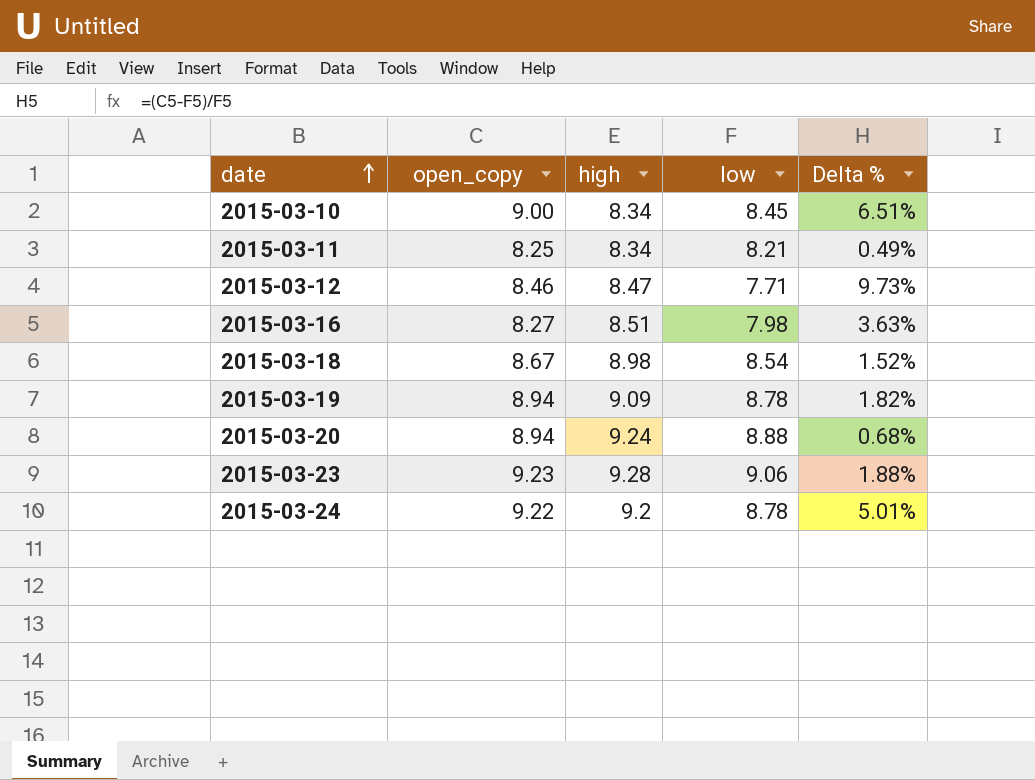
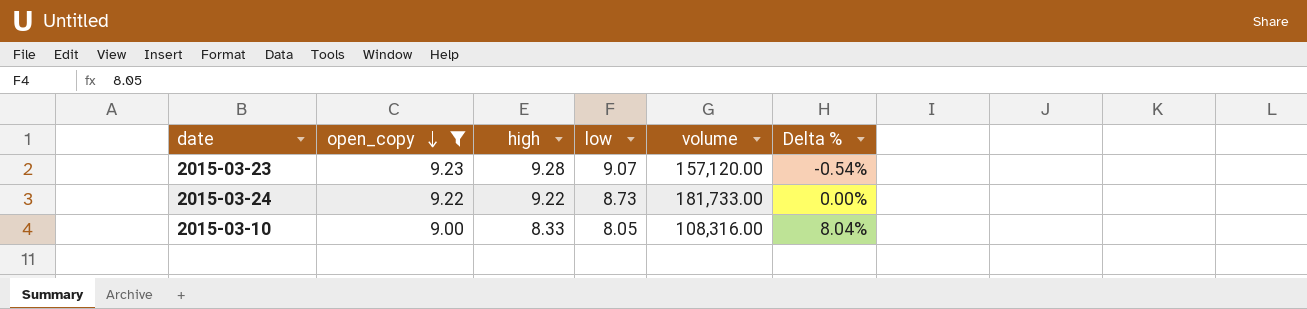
filter: none -> open_copy >= 9.00
row order: date ascending -> open_copy descending
column volume | position: none -> 5
column Delta % | formula: ([open_copy] - [low]) / [low] -> ([open_copy] - [high]) / [high]
2015-03-23 | low: 9.06 -> 9.07
2015-03-24 | high: 9.2 -> 9.22
2015-03-24 | low: 8.78 -> 8.73
2015-03-10 | high: 8.34 -> 8.33
2015-03-10 | low: 8.45 -> 8.05

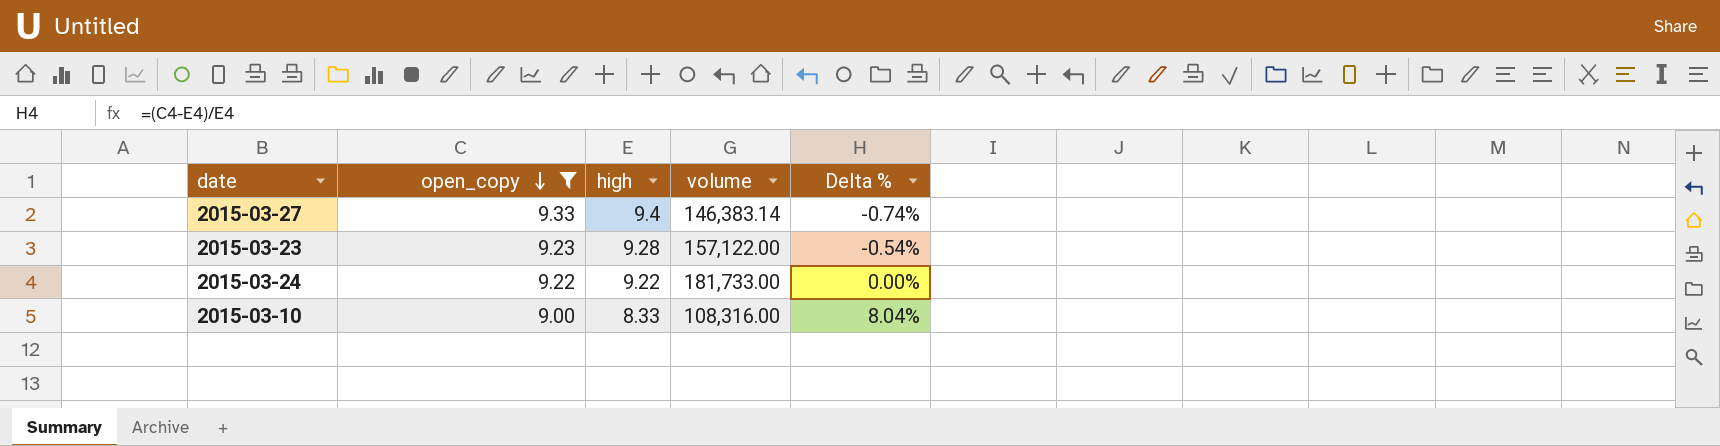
column low | position: 4 -> none
row 2015-03-27: none -> 9.33 | 9.4 | 146,383.14 | -0.74%
2015-03-23 | volume: 157,120.00 -> 157,122.00

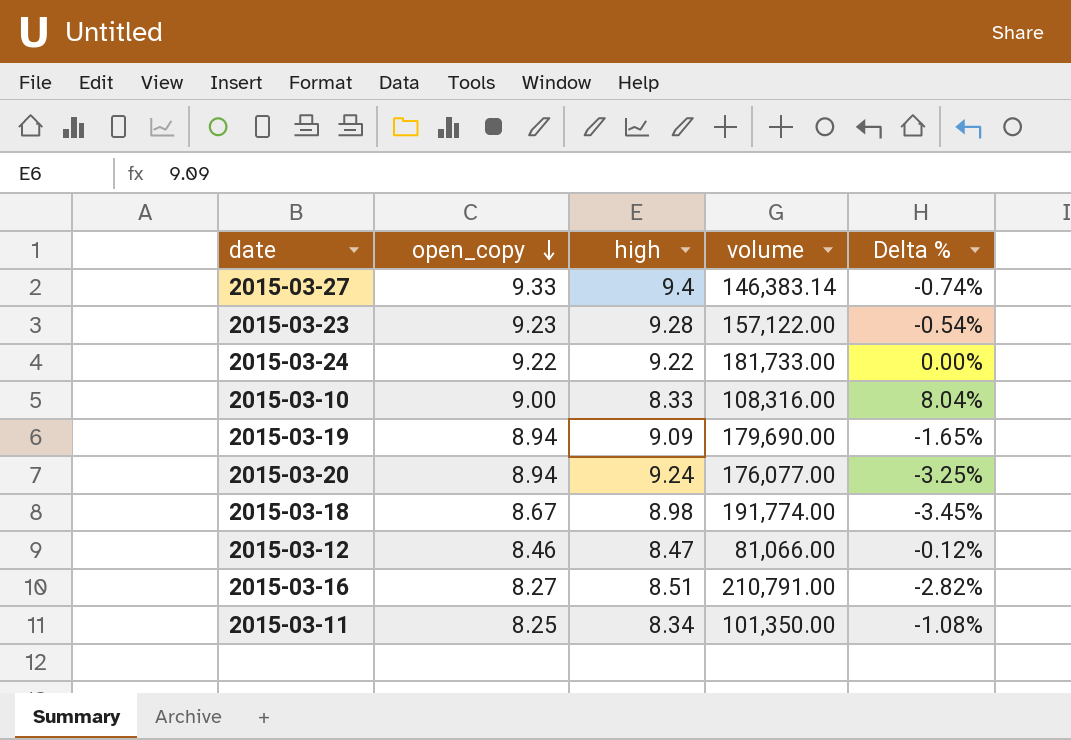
filter: open_copy >= 9.00 -> none

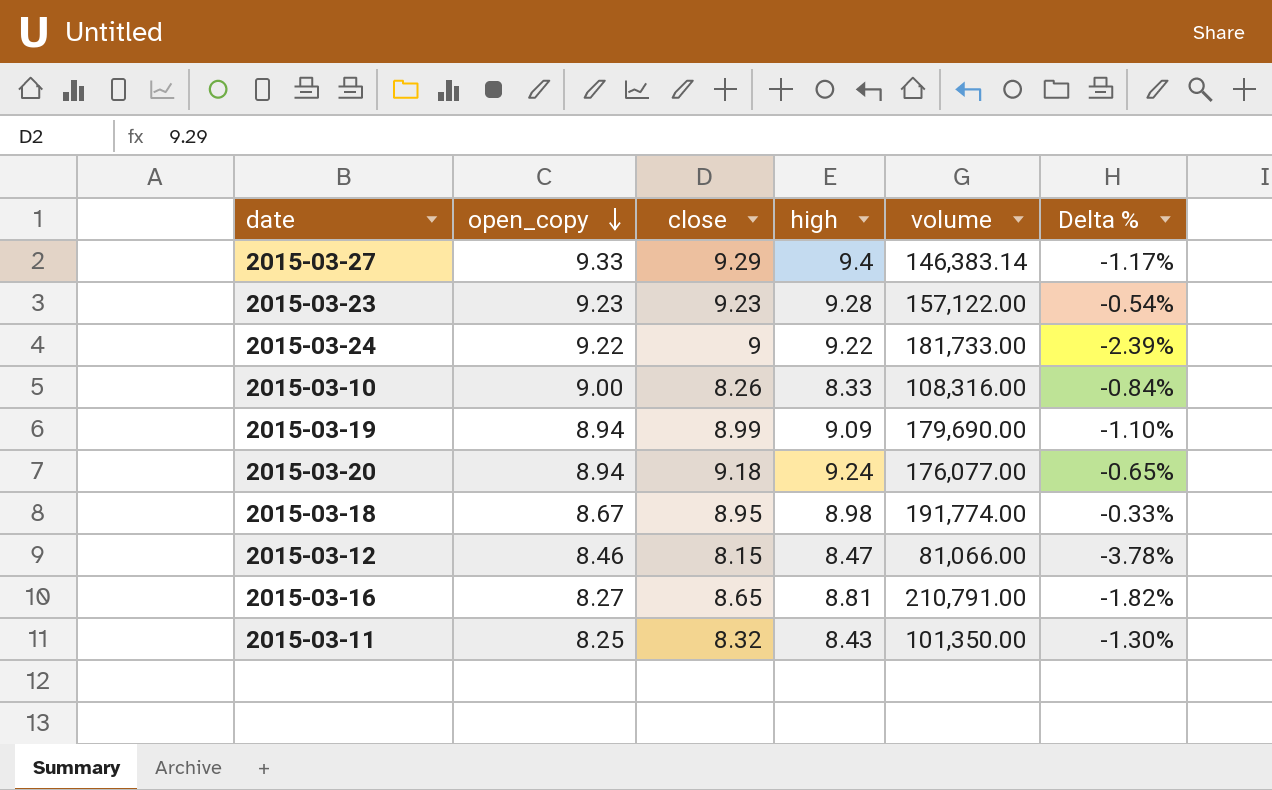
column close | position: none -> 3
column Delta % | formula: ([open_copy] - [high]) / [high] -> ([close] - [high]) / [high]
2015-03-16 | high: 8.51 -> 8.81
2015-03-11 | high: 8.34 -> 8.43

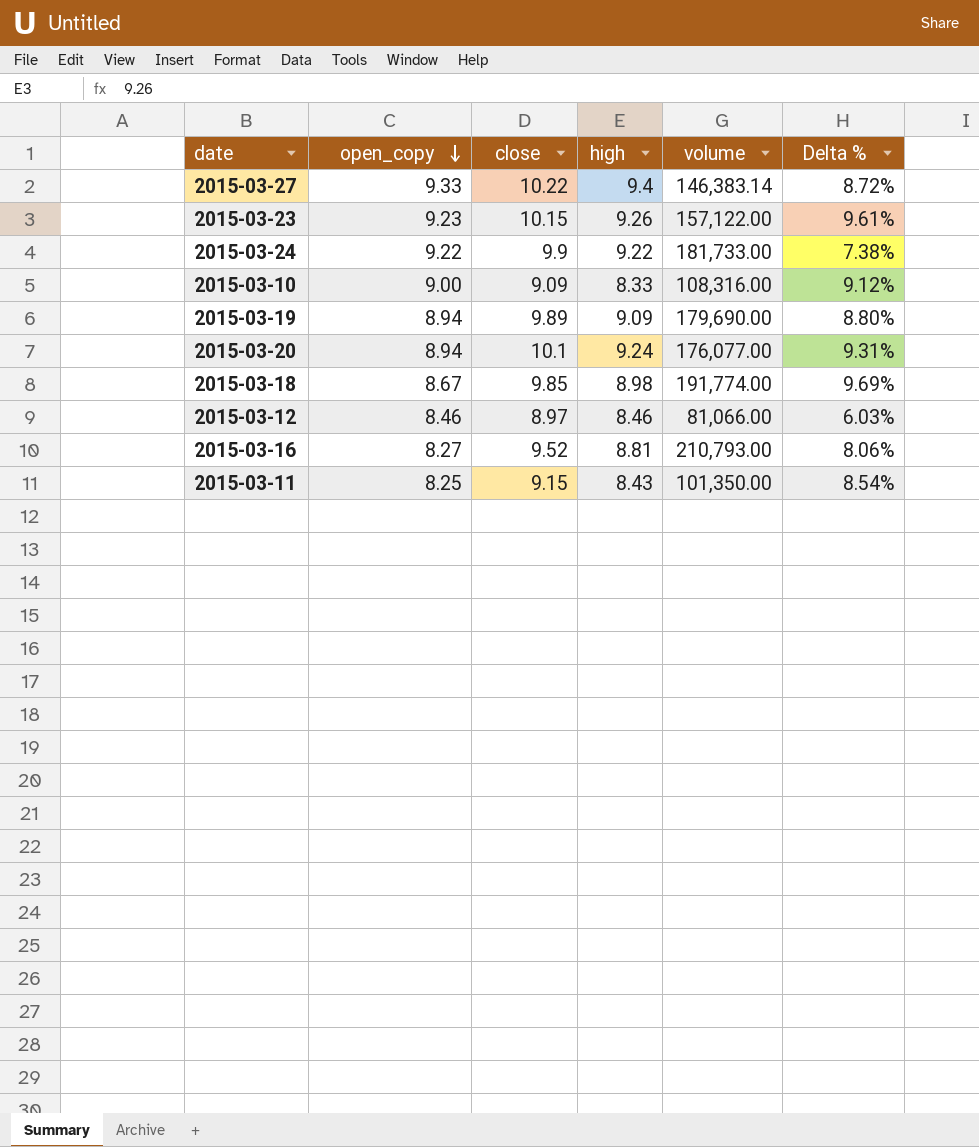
2015-03-27 | close: 9.29 -> 10.22
2015-03-27 | Delta %: -1.17% -> 8.72%
2015-03-23 | close: 9.23 -> 10.15
2015-03-23 | high: 9.28 -> 9.26
2015-03-23 | Delta %: -0.54% -> 9.61%
2015-03-24 | close: 9 -> 9.9
2015-03-24 | Delta %: -2.39% -> 7.38%
2015-03-10 | close: 8.26 -> 9.09
2015-03-10 | Delta %: -0.84% -> 9.12%
2015-03-19 | close: 8.99 -> 9.89
2015-03-19 | Delta %: -1.10% -> 8.80%
2015-03-20 | close: 9.18 -> 10.1
2015-03-20 | Delta %: -0.65% -> 9.31%
2015-03-18 | close: 8.95 -> 9.85
2015-03-18 | Delta %: -0.33% -> 9.69%
2015-03-12 | close: 8.15 -> 8.97
2015-03-12 | high: 8.47 -> 8.46
2015-03-12 | Delta %: -3.78% -> 6.03%
2015-03-16 | close: 8.65 -> 9.52
2015-03-16 | volume: 210,791.00 -> 210,793.00
2015-03-16 | Delta %: -1.82% -> 8.06%
2015-03-11 | close: 8.32 -> 9.15
2015-03-11 | Delta %: -1.30% -> 8.54%

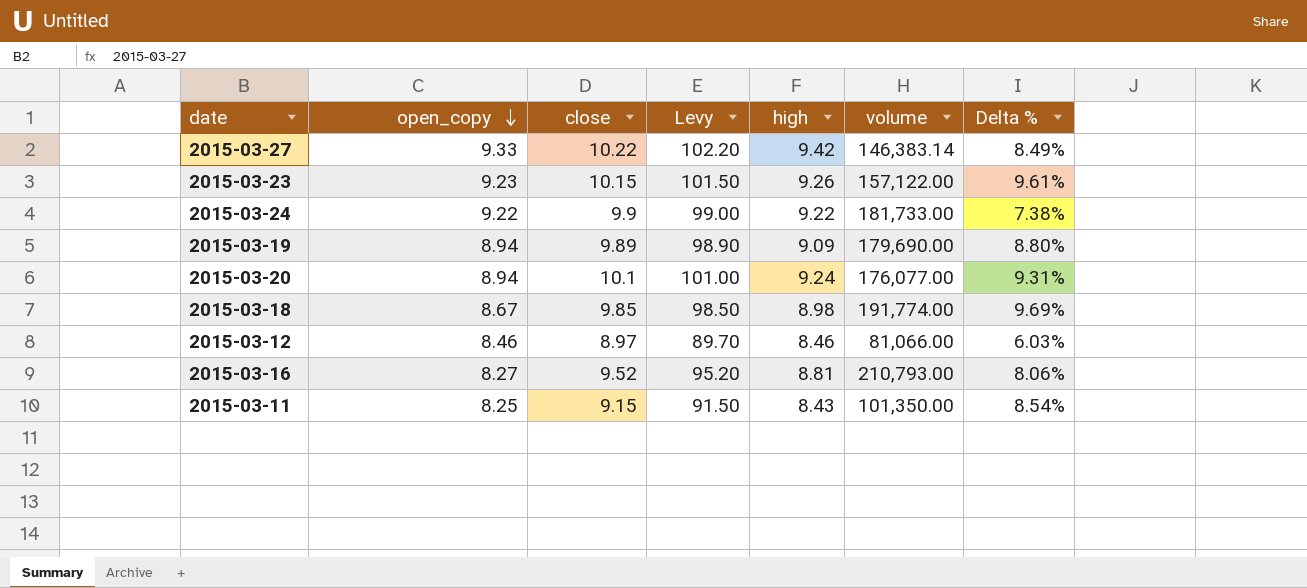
column Levy | formula: none -> [close] * 10
row 2015-03-10: 9.00 | 9.09 | 8.33 | 108,316.00 | 9.12% -> none
2015-03-27 | high: 9.4 -> 9.42
2015-03-27 | Delta %: 8.72% -> 8.49%

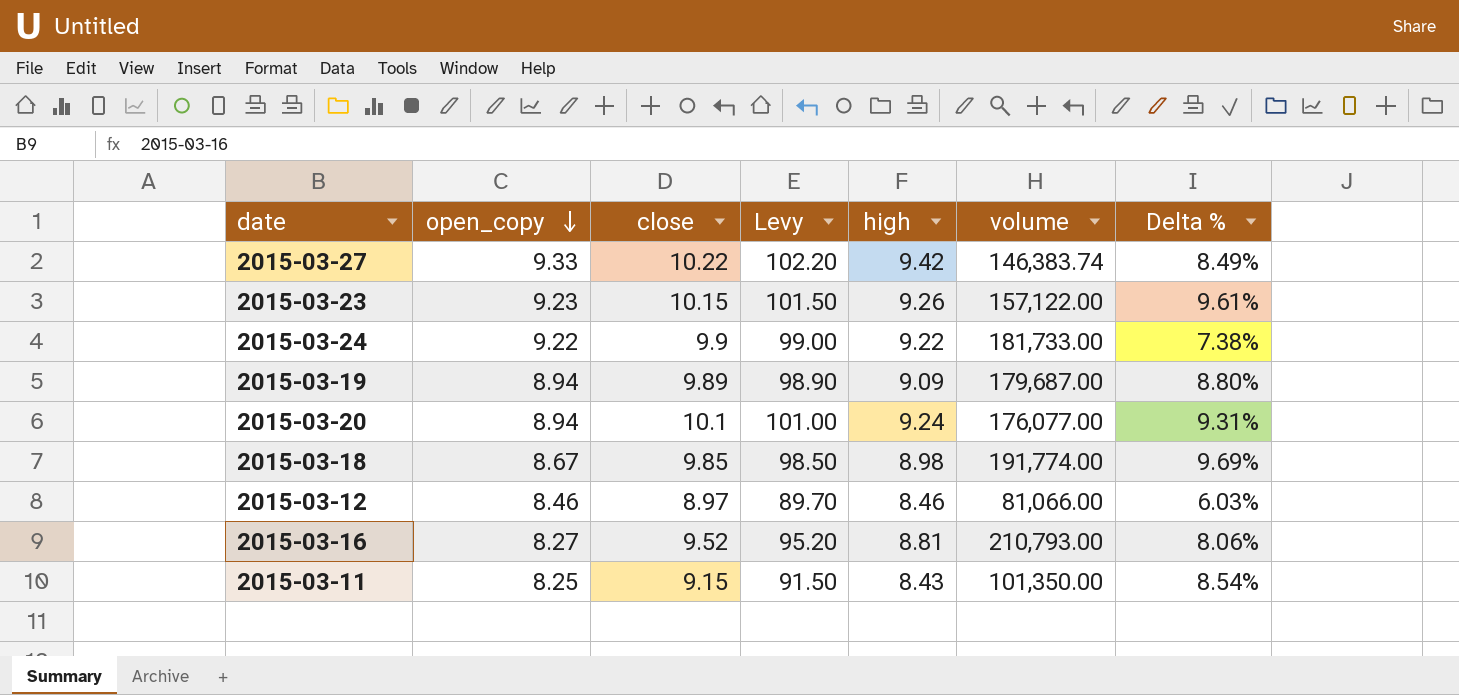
2015-03-27 | volume: 146,383.14 -> 146,383.74
2015-03-19 | volume: 179,690.00 -> 179,687.00

